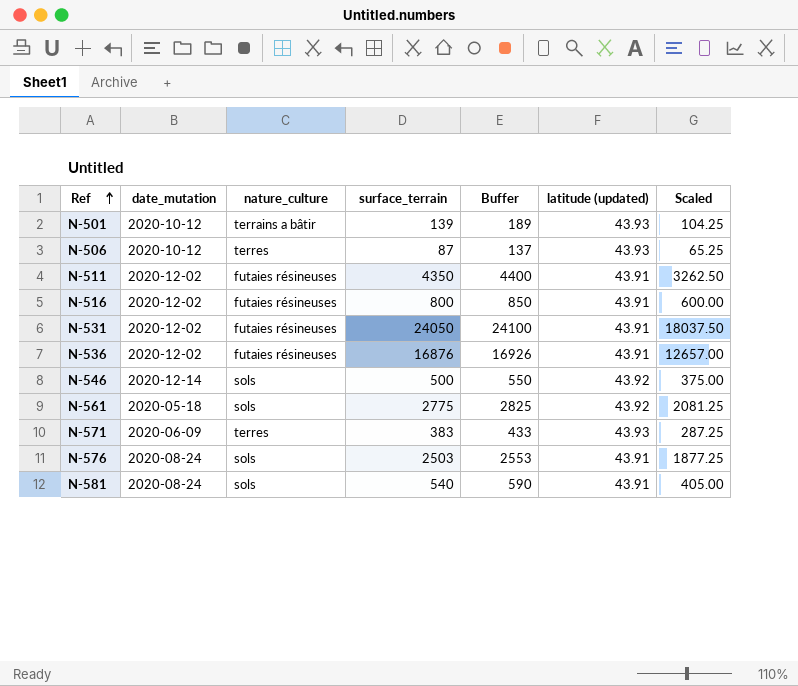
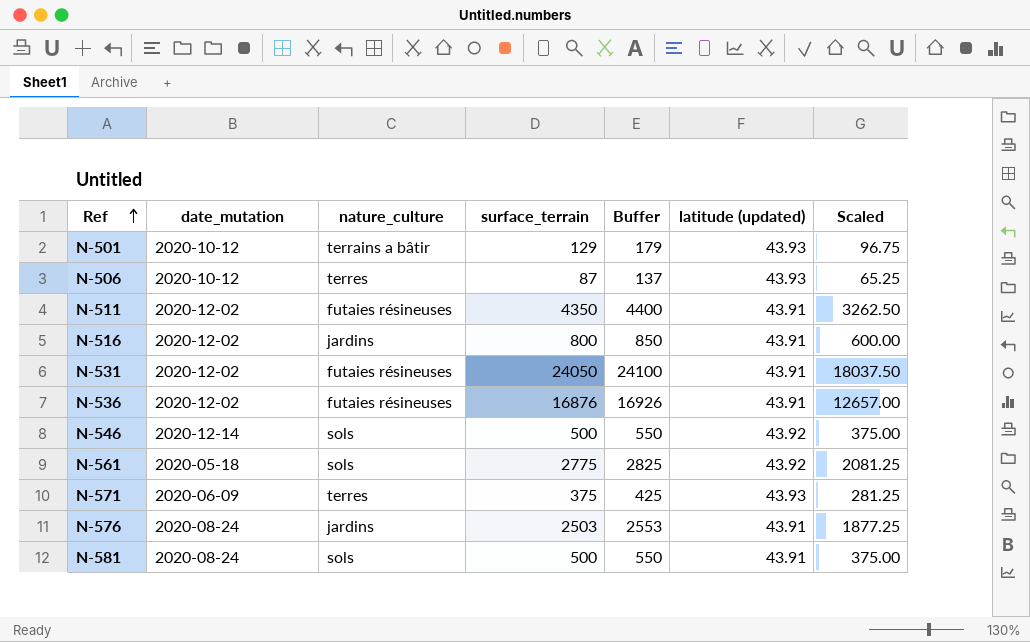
N-501 | surface_terrain: 139 -> 129
N-501 | Buffer: 189 -> 179
N-501 | Scaled: 104.25 -> 96.75
N-516 | nature_culture: futaies résineuses -> jardins
N-571 | surface_terrain: 383 -> 375
N-571 | Buffer: 433 -> 425
N-571 | Scaled: 287.25 -> 281.25
N-576 | nature_culture: sols -> jardins
N-581 | surface_terrain: 540 -> 500
N-581 | Buffer: 590 -> 550
N-581 | Scaled: 405.00 -> 375.00

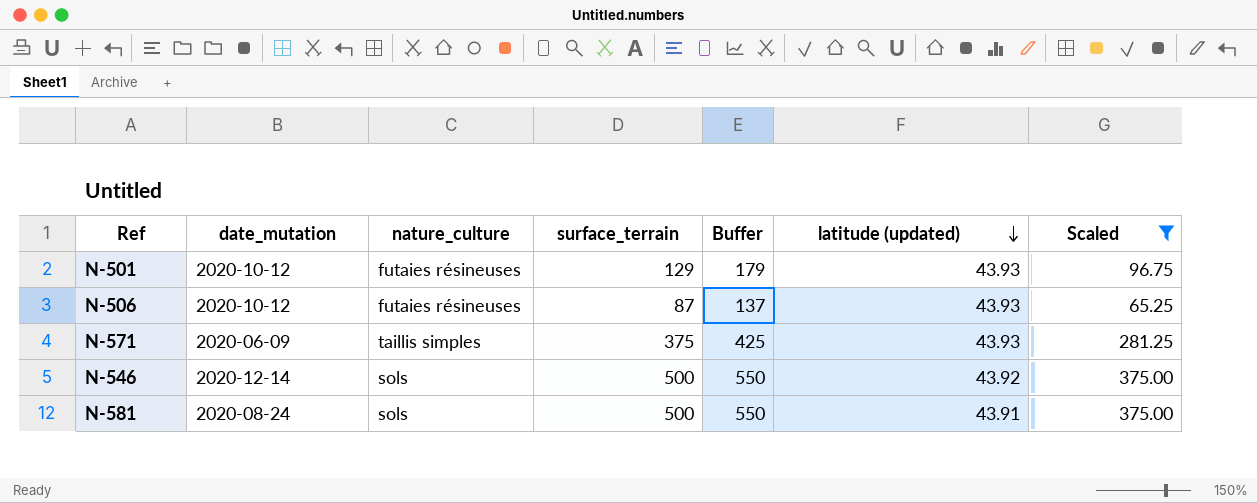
filter: none -> Scaled <= 375.00
row order: Ref ascending -> latitude (updated) descending
N-501 | nature_culture: terrains a bâtir -> futaies résineuses
N-506 | nature_culture: terres -> futaies résineuses
N-571 | nature_culture: terres -> taillis simples

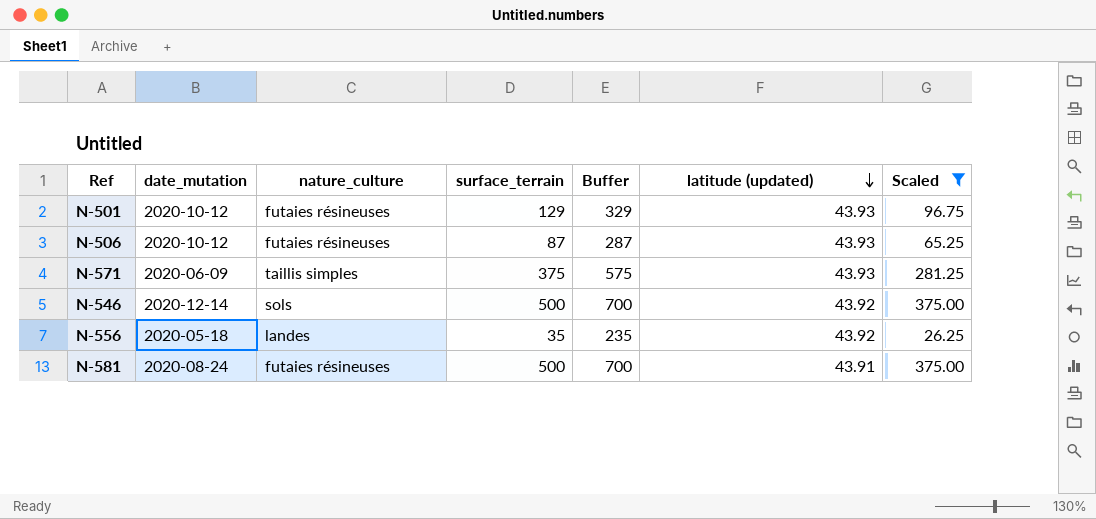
column Buffer | formula: [surface_terrain] + 50 -> [surface_terrain] + 200
row N-556: none -> 2020-05-18 | landes | 35 | 235 | 43.92 | 26.25
N-581 | nature_culture: sols -> futaies résineuses

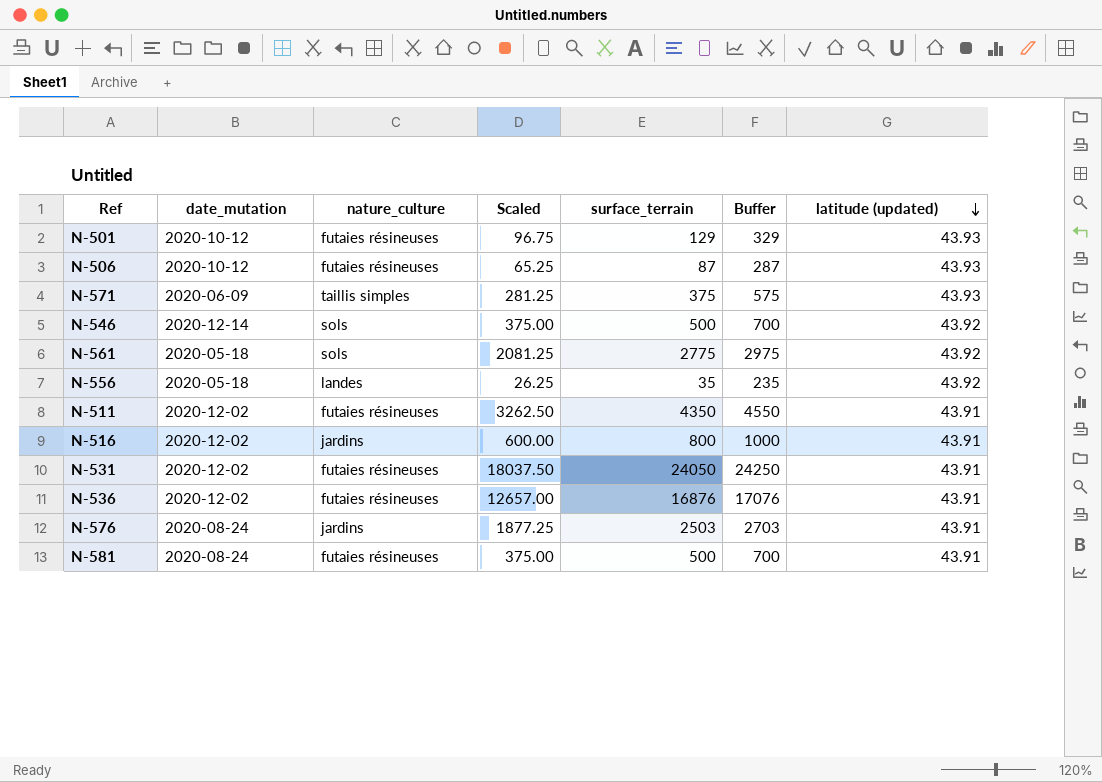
filter: Scaled <= 375.00 -> none
column Scaled | position: 7 -> 4

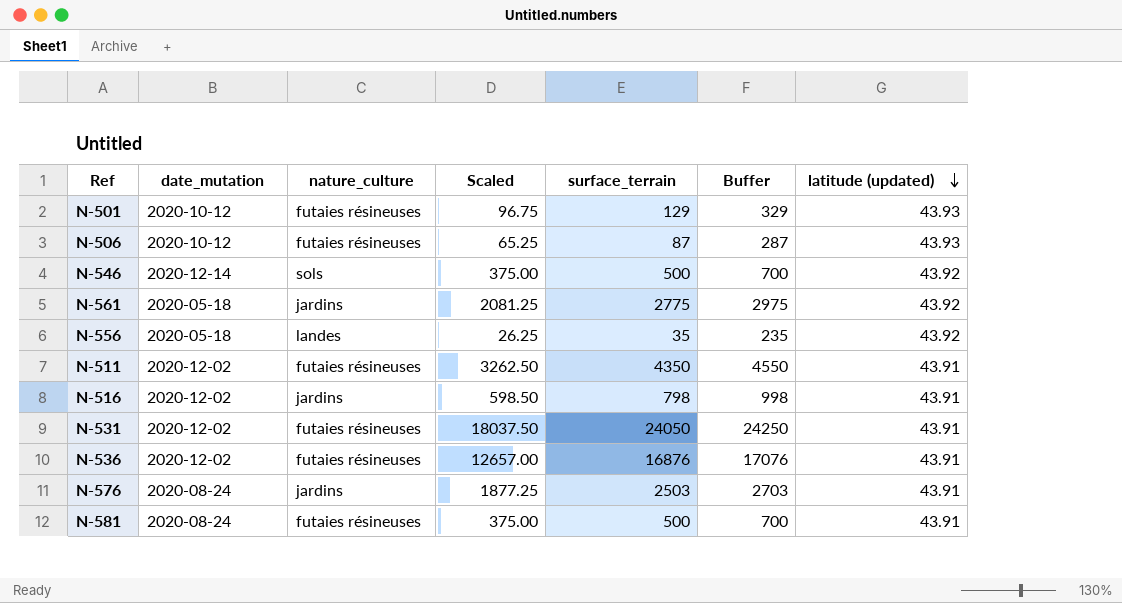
row N-571: 2020-06-09 | taillis simples | 281.25 | 375 | 575 | 43.93 -> none
N-561 | nature_culture: sols -> jardins
N-516 | Scaled: 600.00 -> 598.50
N-516 | surface_terrain: 800 -> 798
N-516 | Buffer: 1000 -> 998

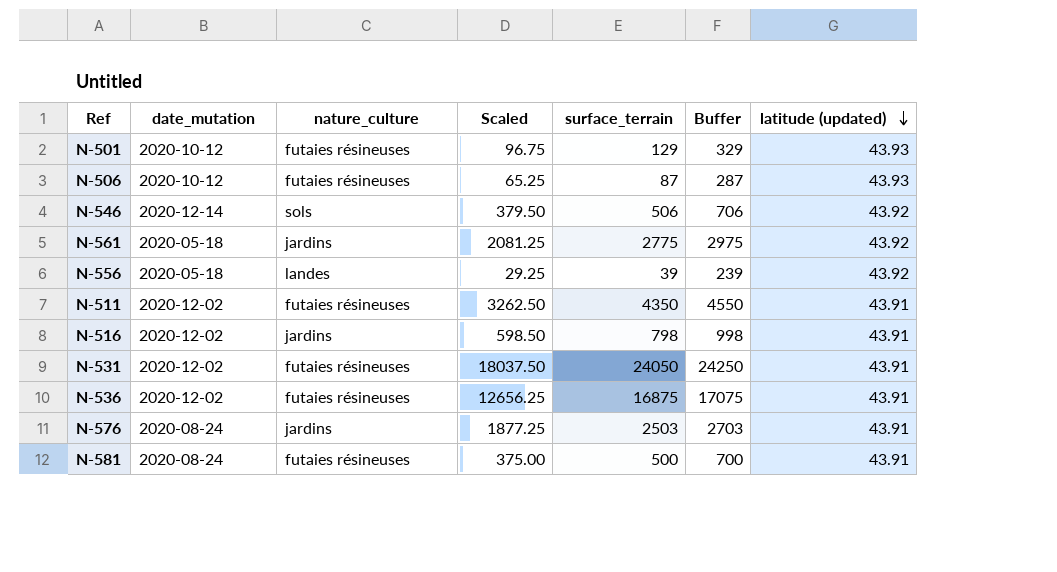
N-546 | Scaled: 375.00 -> 379.50
N-546 | surface_terrain: 500 -> 506
N-546 | Buffer: 700 -> 706
N-556 | Scaled: 26.25 -> 29.25
N-556 | surface_terrain: 35 -> 39
N-556 | Buffer: 235 -> 239
N-536 | Scaled: 12657.00 -> 12656.25
N-536 | surface_terrain: 16876 -> 16875
N-536 | Buffer: 17076 -> 17075

